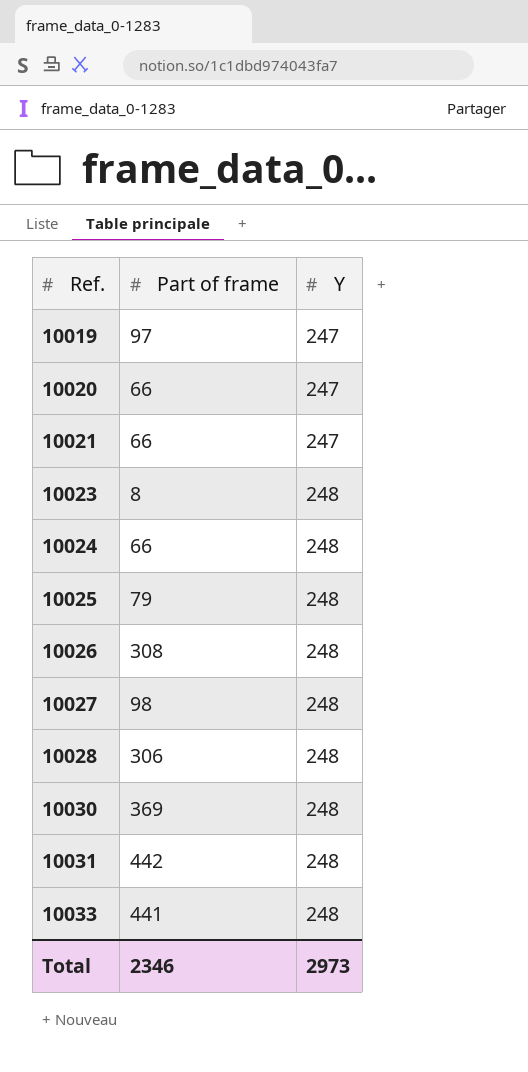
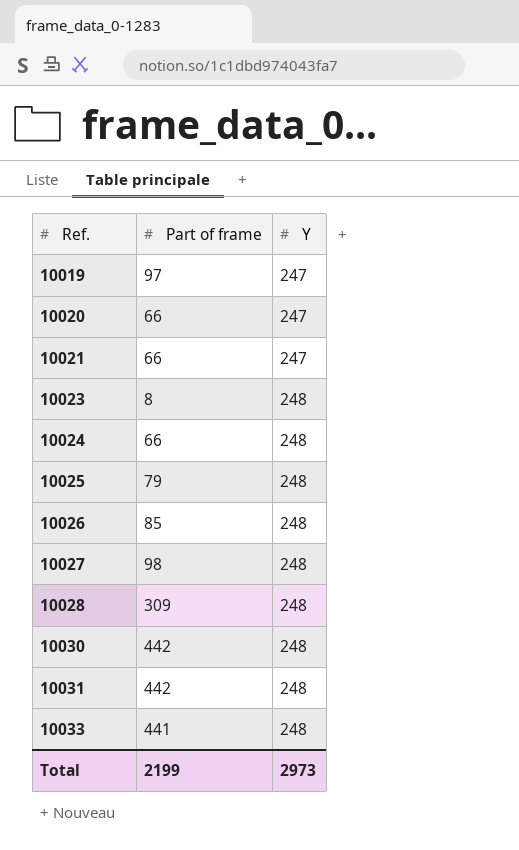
10026 | Part of frame: 308 -> 85
10028 | Part of frame: 306 -> 309
10030 | Part of frame: 369 -> 442
Total | Part of frame: 2346 -> 2199

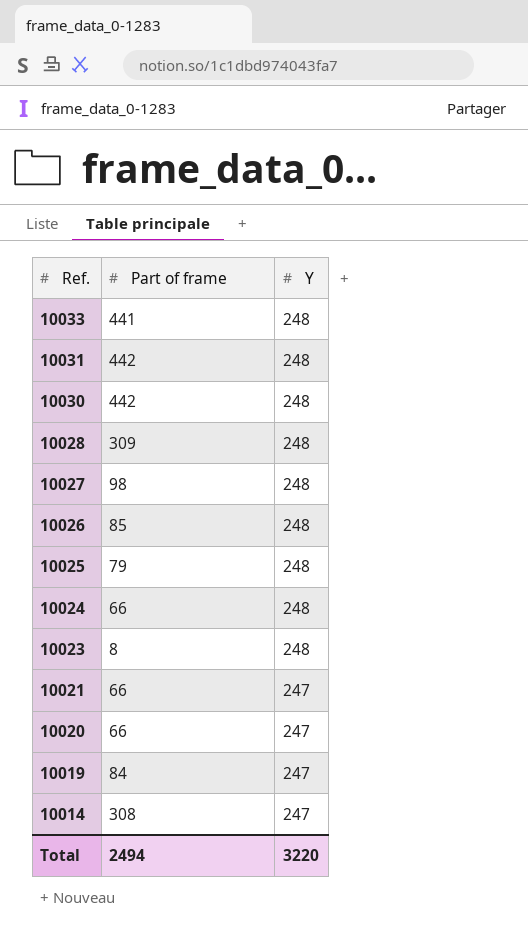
row order: Ref. ascending -> Ref. descending
10019 | Part of frame: 97 -> 84
row 10014: none -> 308 | 247
Total | Part of frame: 2199 -> 2494
Total | Y: 2973 -> 3220

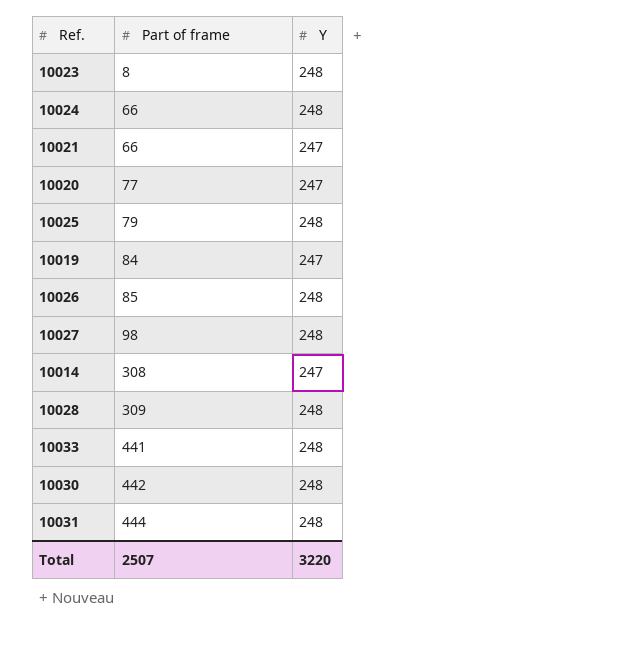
row order: Ref. descending -> Part of frame ascending
10020 | Part of frame: 66 -> 77
10031 | Part of frame: 442 -> 444
Total | Part of frame: 2494 -> 2507

